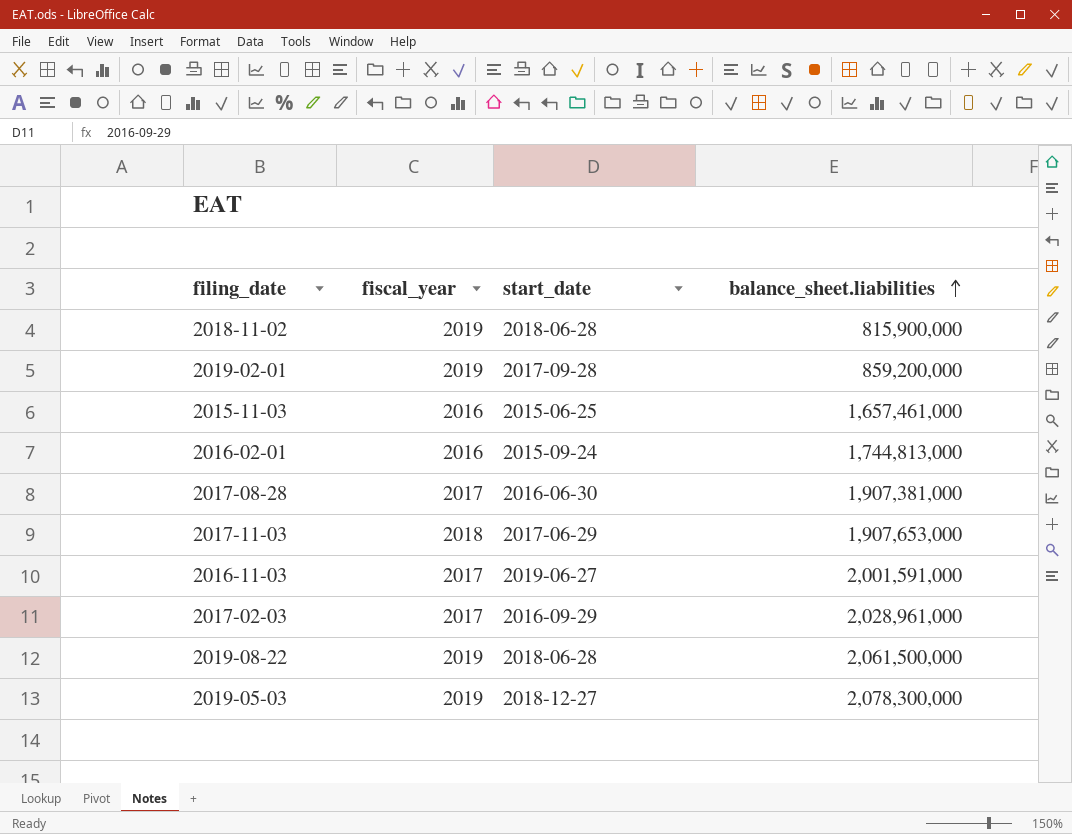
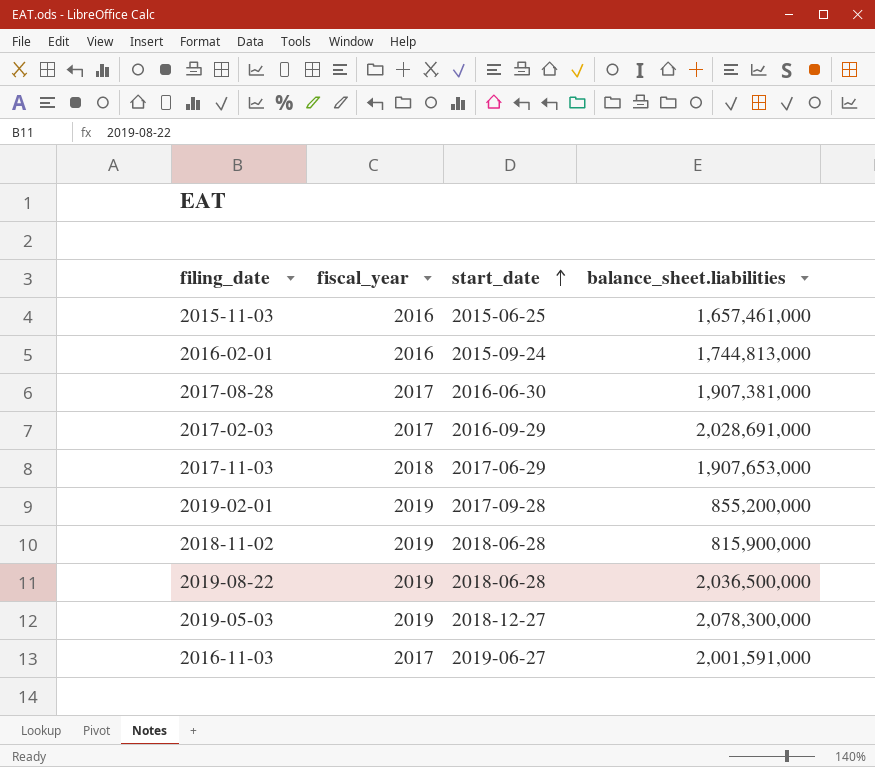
row order: balance_sheet.liabilities ascending -> start_date ascending
2017-02-03 | balance_sheet.liabilities: 2,028,961,000 -> 2,028,691,000
2019-02-01 | balance_sheet.liabilities: 859,200,000 -> 855,200,000
2019-08-22 | balance_sheet.liabilities: 2,061,500,000 -> 2,036,500,000

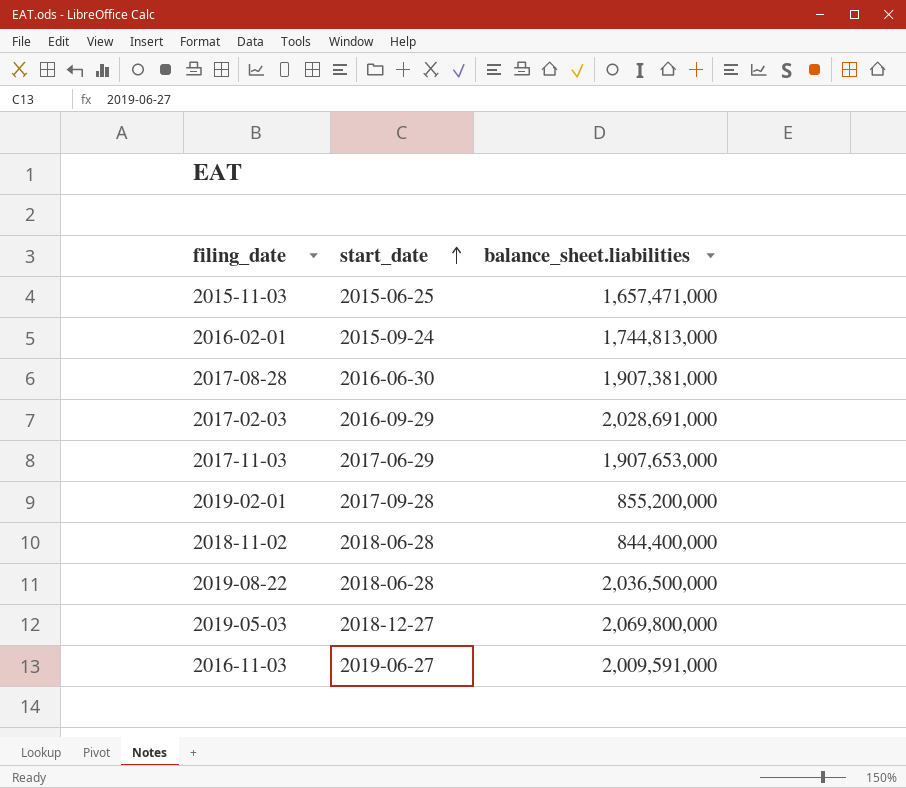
column fiscal_year | position: 2 -> none
2015-11-03 | balance_sheet.liabilities: 1,657,461,000 -> 1,657,471,000
2018-11-02 | balance_sheet.liabilities: 815,900,000 -> 844,400,000
2019-05-03 | balance_sheet.liabilities: 2,078,300,000 -> 2,069,800,000
2016-11-03 | balance_sheet.liabilities: 2,001,591,000 -> 2,009,591,000

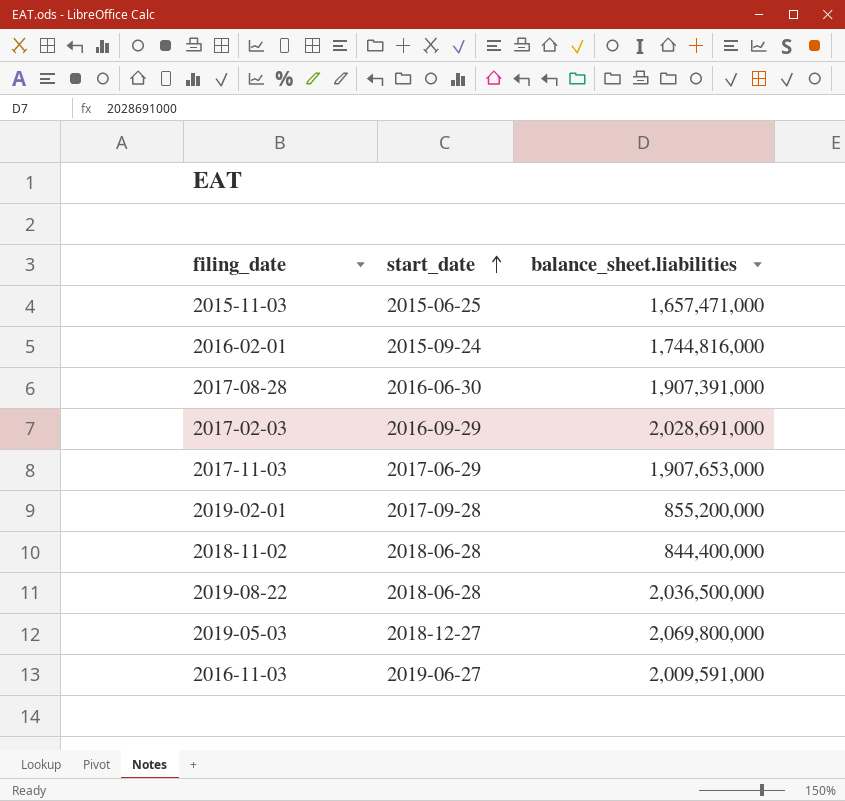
2016-02-01 | balance_sheet.liabilities: 1,744,813,000 -> 1,744,816,000
2017-08-28 | balance_sheet.liabilities: 1,907,381,000 -> 1,907,391,000

